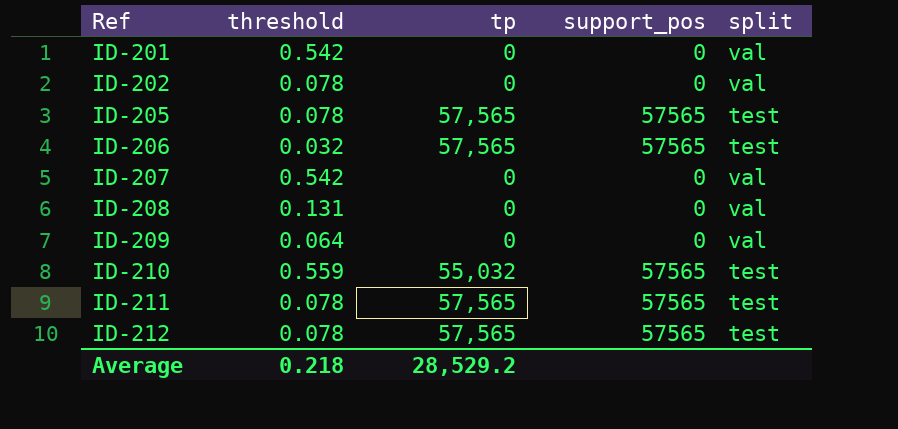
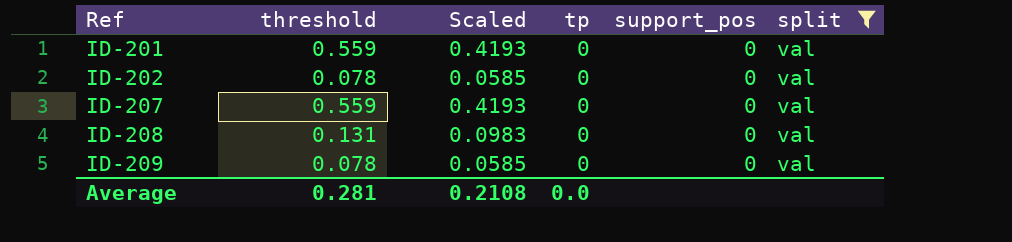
filter: none -> split = val
column Scaled | formula: none -> [threshold] * 0.75
ID-201 | threshold: 0.542 -> 0.559
ID-207 | threshold: 0.542 -> 0.559
ID-209 | threshold: 0.064 -> 0.078
Average | threshold: 0.218 -> 0.281
Average | tp: 28,529.2 -> 0.0

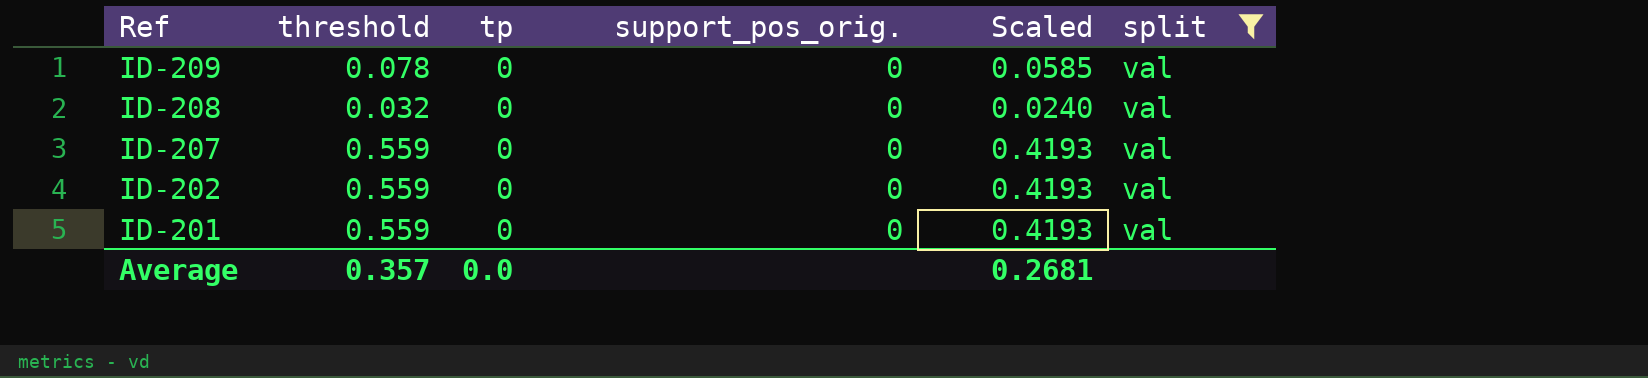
row order: Ref ascending -> Ref descending
column name: support_pos -> support_pos_orig.
column Scaled | position: 3 -> 5
ID-208 | threshold: 0.131 -> 0.032
ID-208 | Scaled: 0.0983 -> 0.0240
ID-202 | threshold: 0.078 -> 0.559
ID-202 | Scaled: 0.0585 -> 0.4193
Average | threshold: 0.281 -> 0.357
Average | Scaled: 0.2108 -> 0.2681

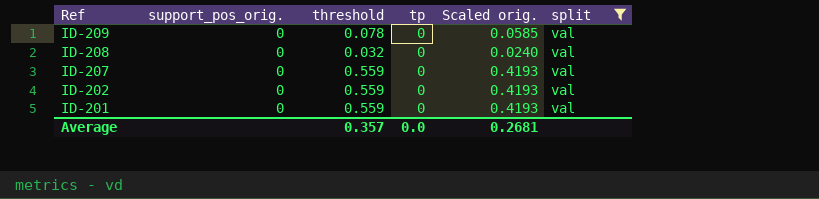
column support_pos_orig. | position: 4 -> 2
column name: Scaled -> Scaled orig.

